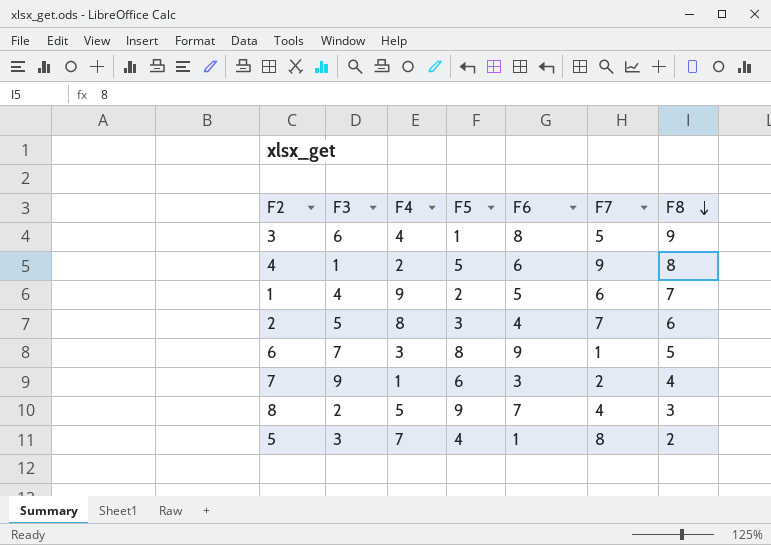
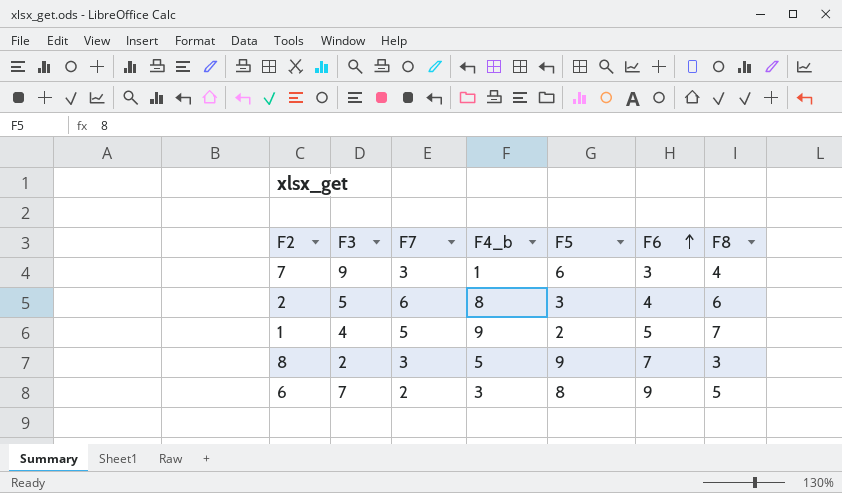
row order: F8 descending -> F6 ascending
column F7 | position: 6 -> 3
column name: F4 -> F4_b
row 3: 6 | 4 | 1 | 8 | 5 | 9 -> none
row 4: 1 | 2 | 5 | 6 | 9 | 8 -> none
row 5: 3 | 7 | 4 | 1 | 8 | 2 -> none
7 | F7: 2 -> 3
2 | F7: 7 -> 6
1 | F7: 6 -> 5
8 | F7: 4 -> 3
6 | F7: 1 -> 2

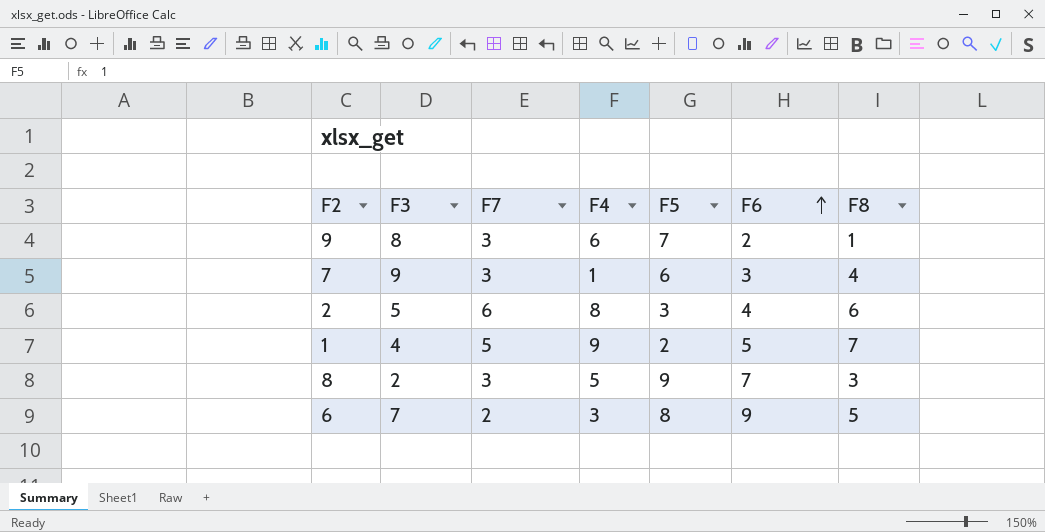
column name: F4_b -> F4
row 9: none -> 8 | 3 | 6 | 7 | 2 | 1

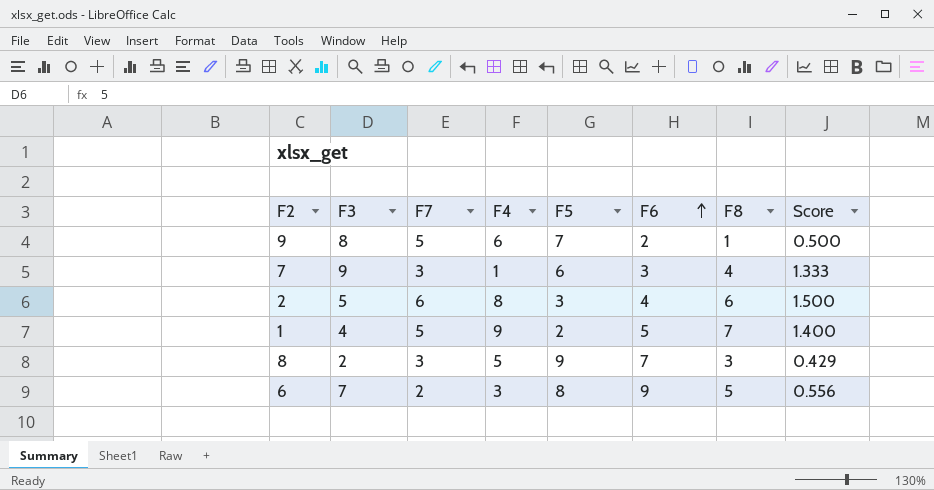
column Score | formula: none -> [F8] / [F6]
9 | F7: 3 -> 5

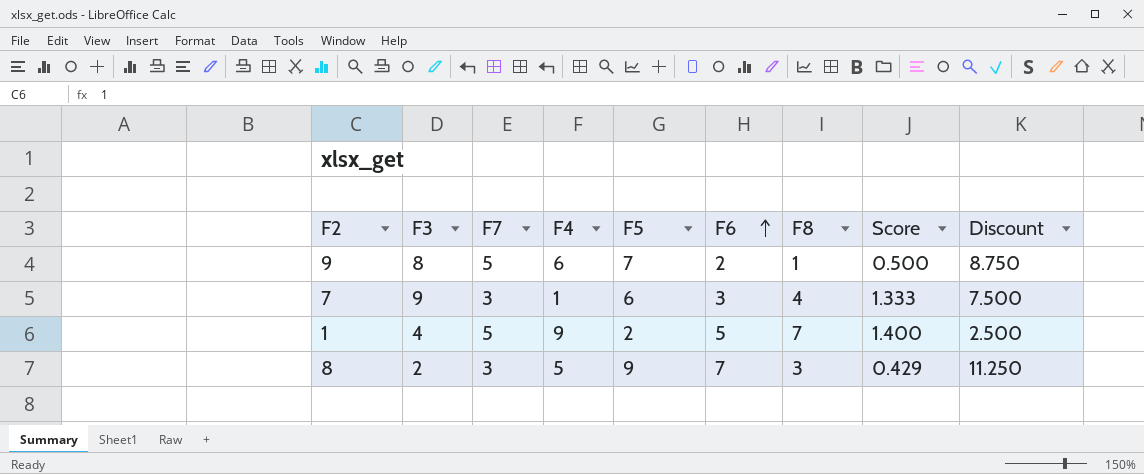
column Discount | formula: none -> [F5] * 1.25
row 2: 5 | 6 | 8 | 3 | 4 | 6 | 1.500 -> none
row 6: 7 | 2 | 3 | 8 | 9 | 5 | 0.556 -> none

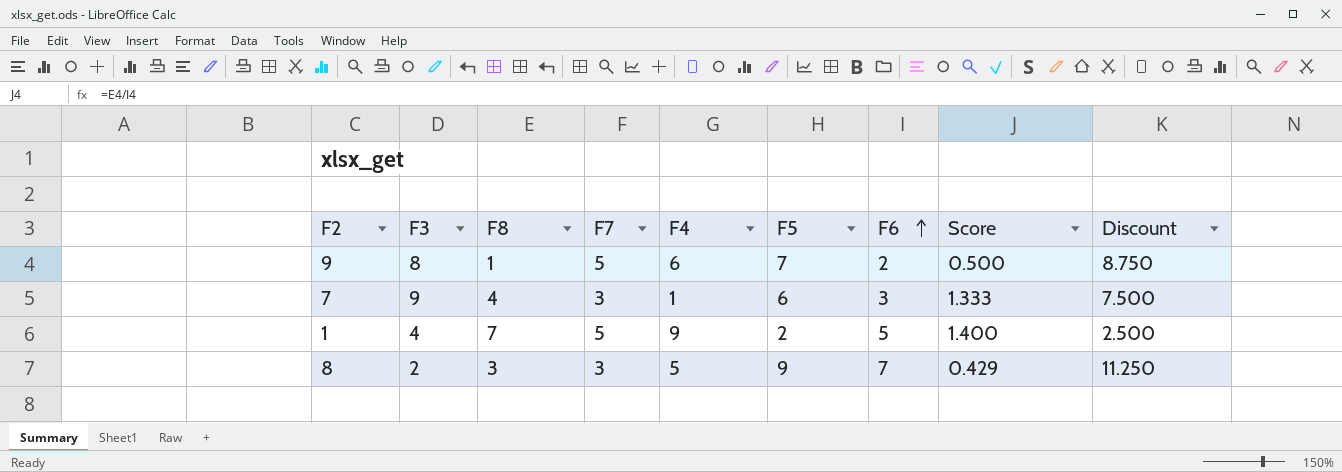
column F8 | position: 7 -> 3

